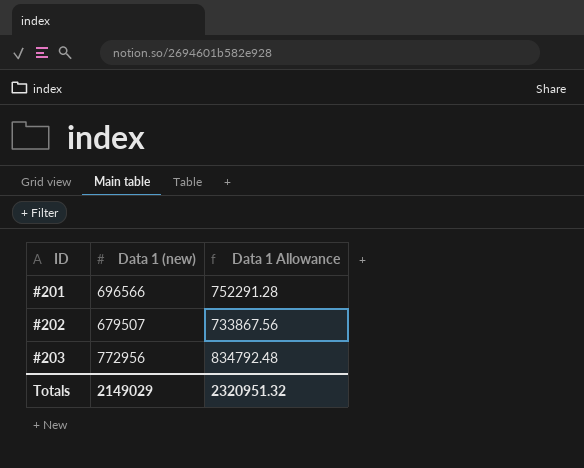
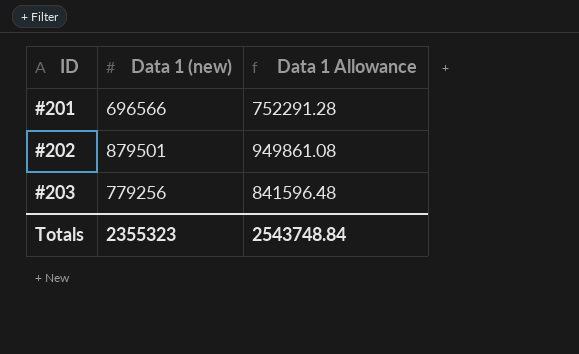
#202 | Data 1 (new): 679507 -> 879501
#202 | Data 1 Allowance: 733867.56 -> 949861.08
#203 | Data 1 (new): 772956 -> 779256
#203 | Data 1 Allowance: 834792.48 -> 841596.48
Totals | Data 1 (new): 2149029 -> 2355323
Totals | Data 1 Allowance: 2320951.32 -> 2543748.84

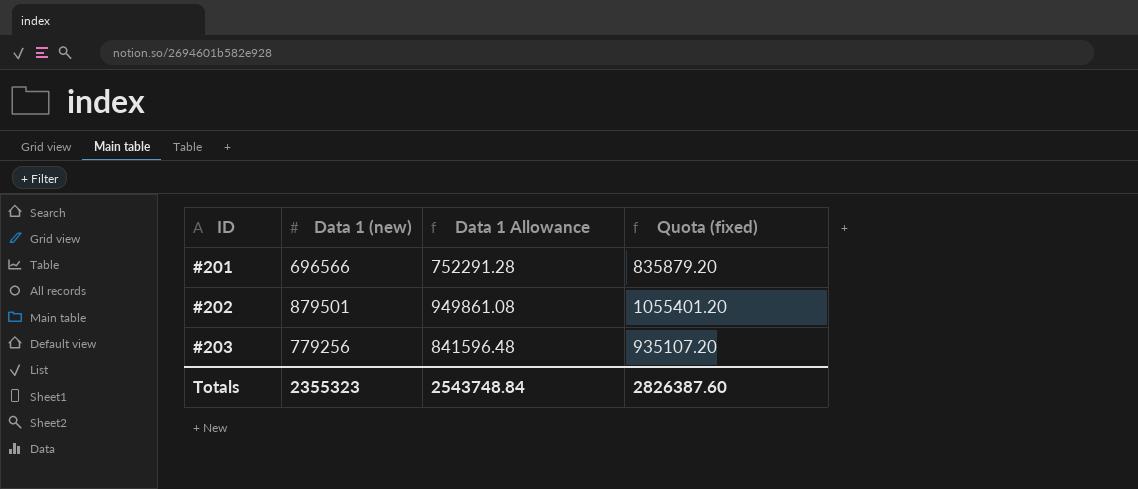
column Quota (fixed) | formula: none -> [Data 1 (new)] * 1.2

